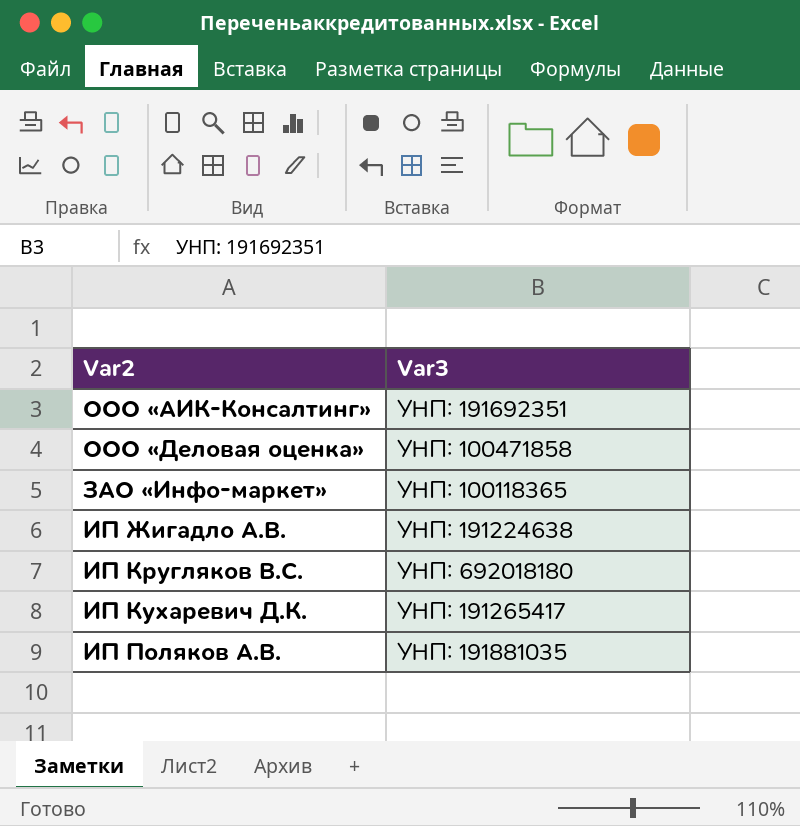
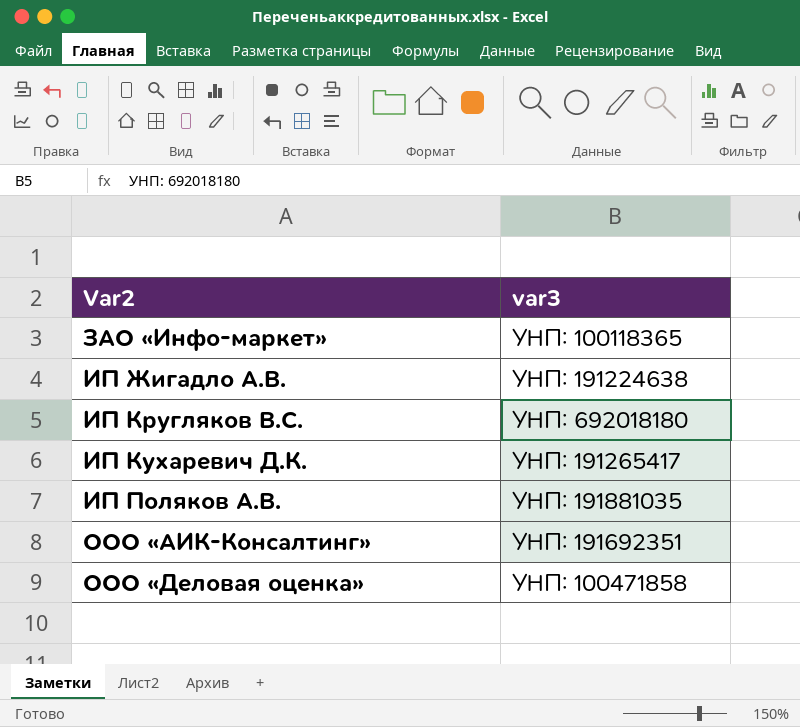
row order: none -> Var2 ascending
column name: Var3 -> var3

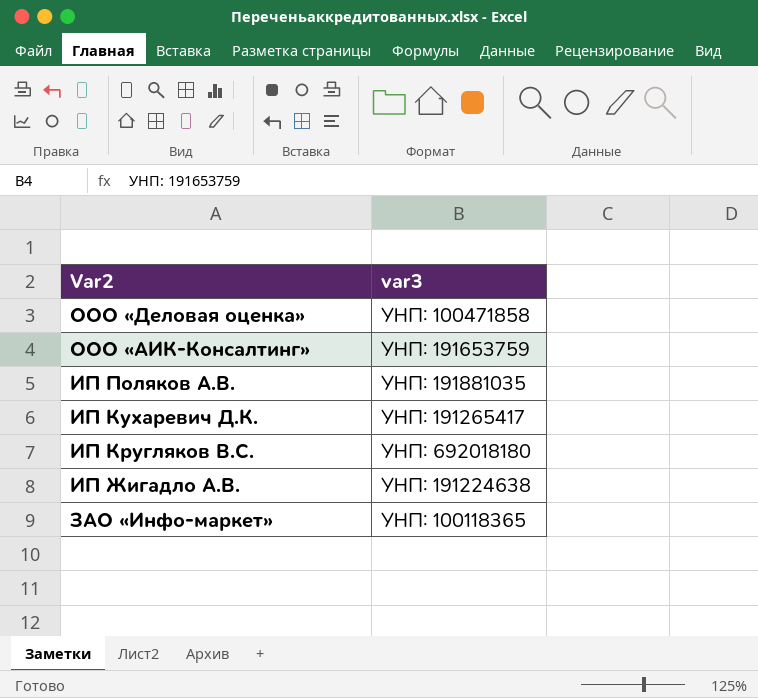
row order: Var2 ascending -> Var2 descending
ООО «АИК-Консалтинг» | var3: УНП: 191692351 -> УНП: 191653759

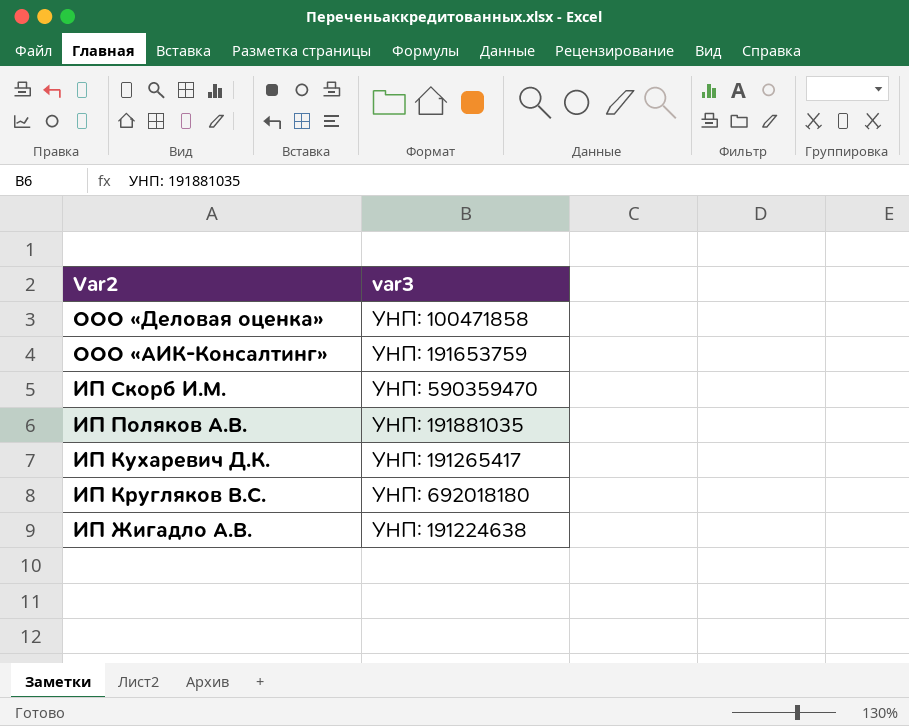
row ЗАО «Инфо-маркет»: УНП: 100118365 -> none
row ИП Скорб И.М.: none -> УНП: 590359470

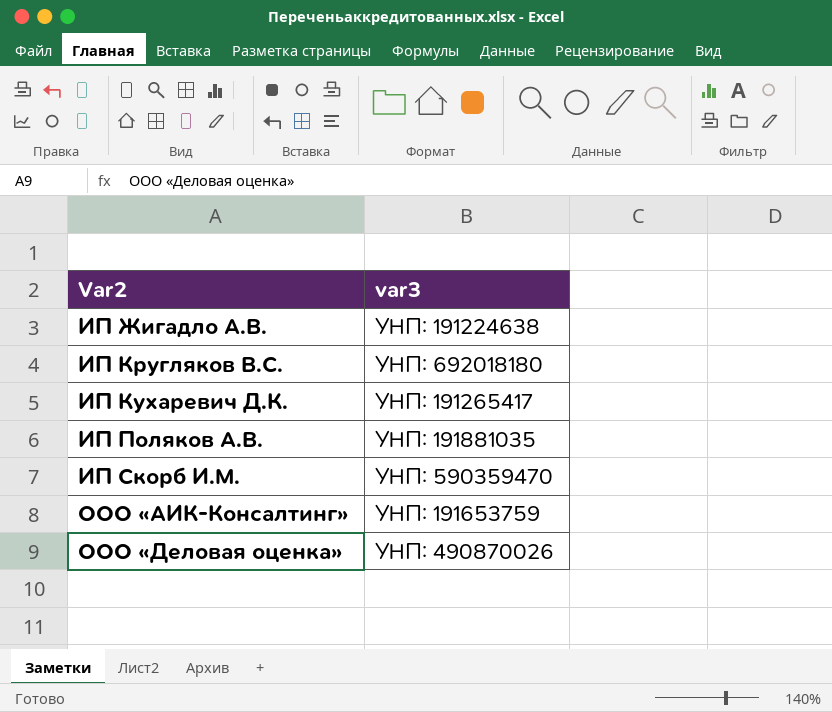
row order: Var2 descending -> Var2 ascending
ООО «Деловая оценка» | var3: УНП: 100471858 -> УНП: 490870026

